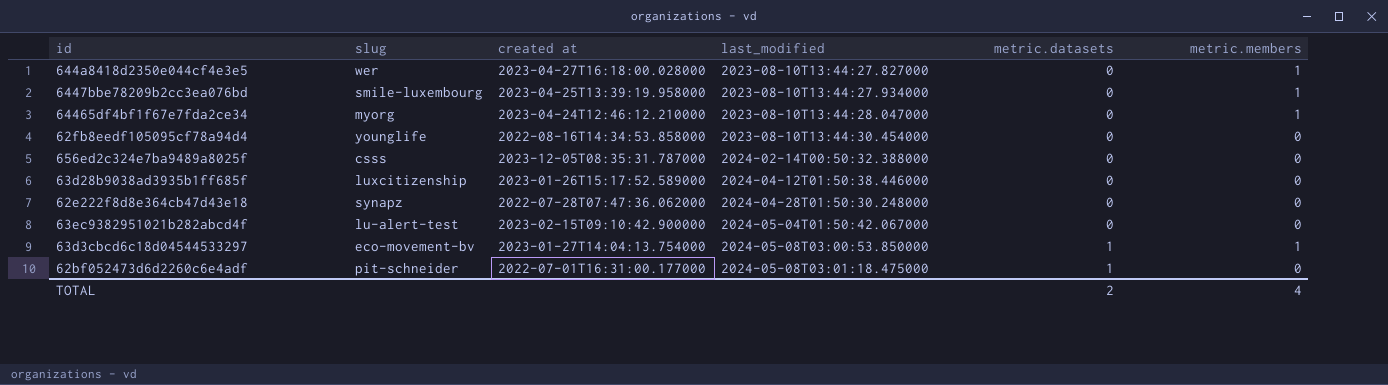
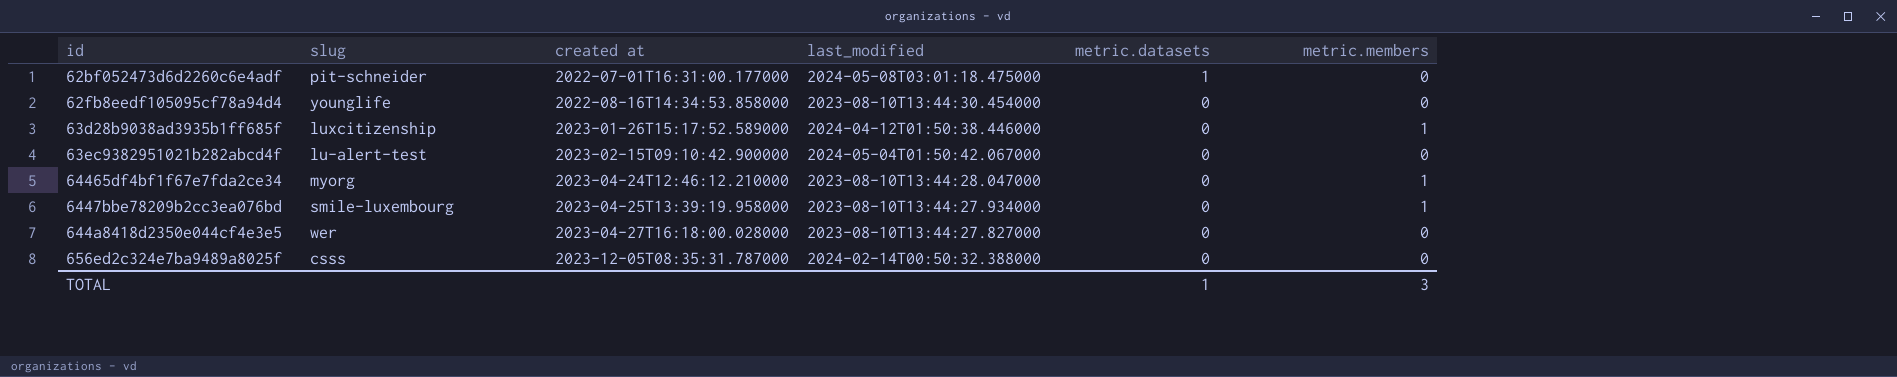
row order: last_modified ascending -> created at ascending
row 62e222f8d8e364cb47d43e18: synapz | 2022-07-28T07:47:36.062000 | 2024-04-28T01:50:30.248000 | 0 | 0 -> none
row 63d3cbcd6c18d04544533297: eco-movement-bv | 2023-01-27T14:04:13.754000 | 2024-05-08T03:00:53.850000 | 1 | 1 -> none
63d28b9038ad3935b1ff685f | metric.members: 0 -> 1
644a8418d2350e044cf4e3e5 | metric.members: 1 -> 0
TOTAL | metric.datasets: 2 -> 1
TOTAL | metric.members: 4 -> 3

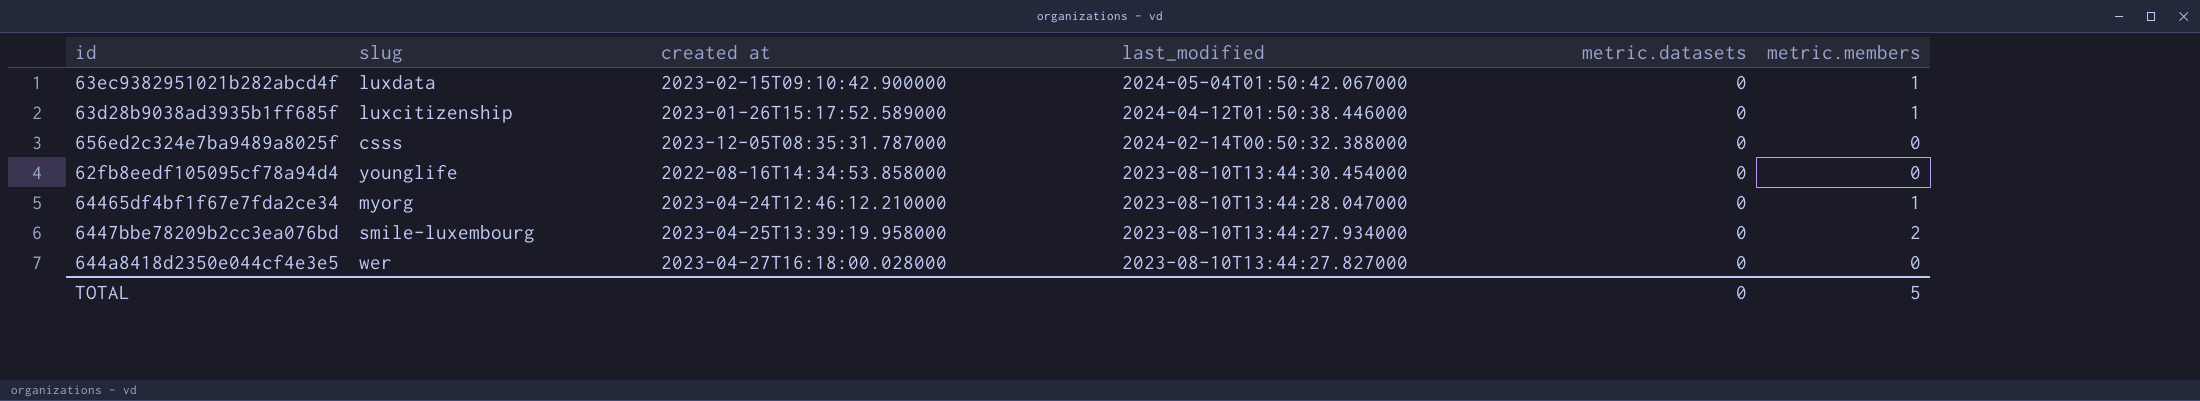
row order: created at ascending -> last_modified descending
row 62bf052473d6d2260c6e4adf: pit-schneider | 2022-07-01T16:31:00.177000 | 2024-05-08T03:01:18.475000 | 1 | 0 -> none
63ec9382951021b282abcd4f | slug: lu-alert-test -> luxdata
63ec9382951021b282abcd4f | metric.members: 0 -> 1
6447bbe78209b2cc3ea076bd | metric.members: 1 -> 2
TOTAL | metric.datasets: 1 -> 0
TOTAL | metric.members: 3 -> 5

